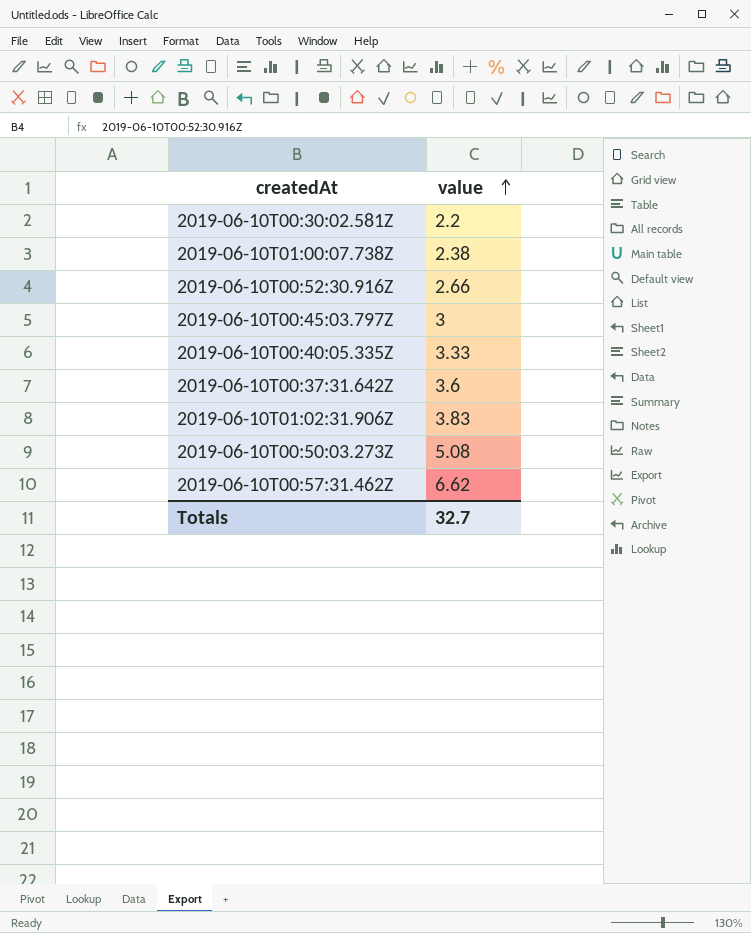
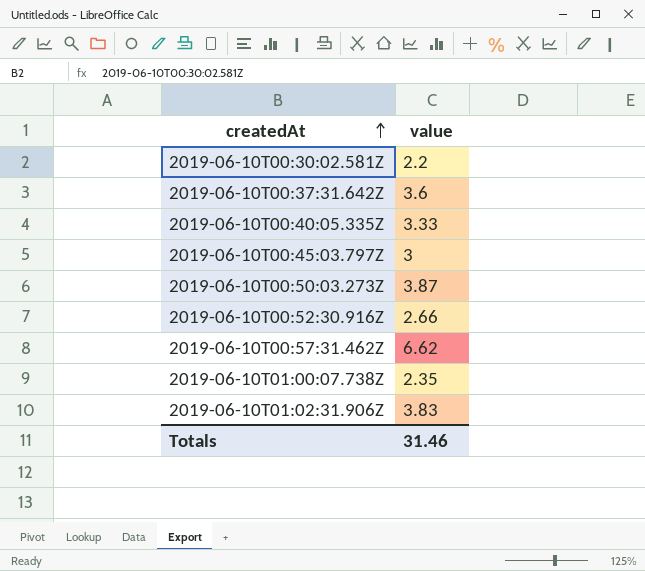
row order: value ascending -> createdAt ascending
2019-06-10T00:50:03.273Z | value: 5.08 -> 3.87
2019-06-10T01:00:07.738Z | value: 2.38 -> 2.35
Totals | value: 32.7 -> 31.46

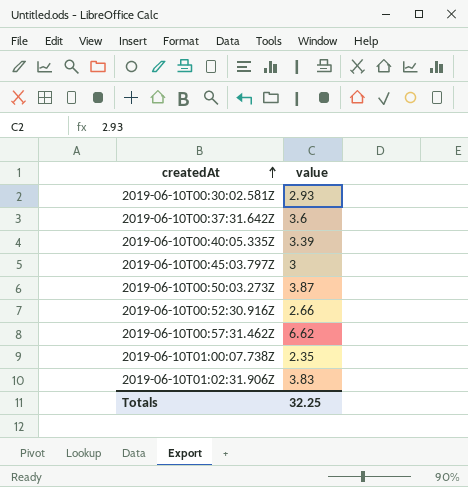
2019-06-10T00:30:02.581Z | value: 2.2 -> 2.93
2019-06-10T00:40:05.335Z | value: 3.33 -> 3.39
Totals | value: 31.46 -> 32.25

